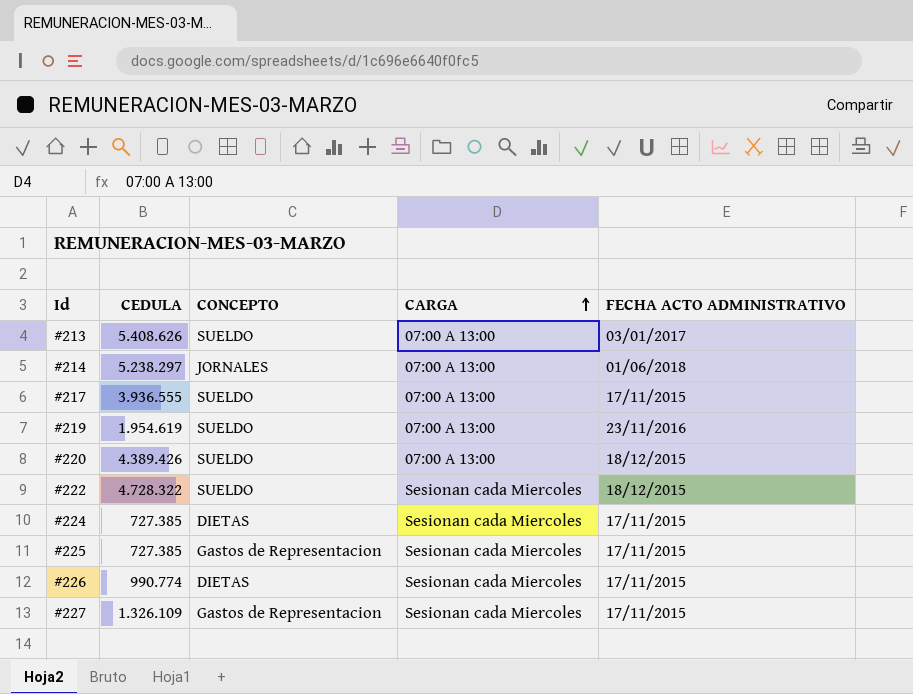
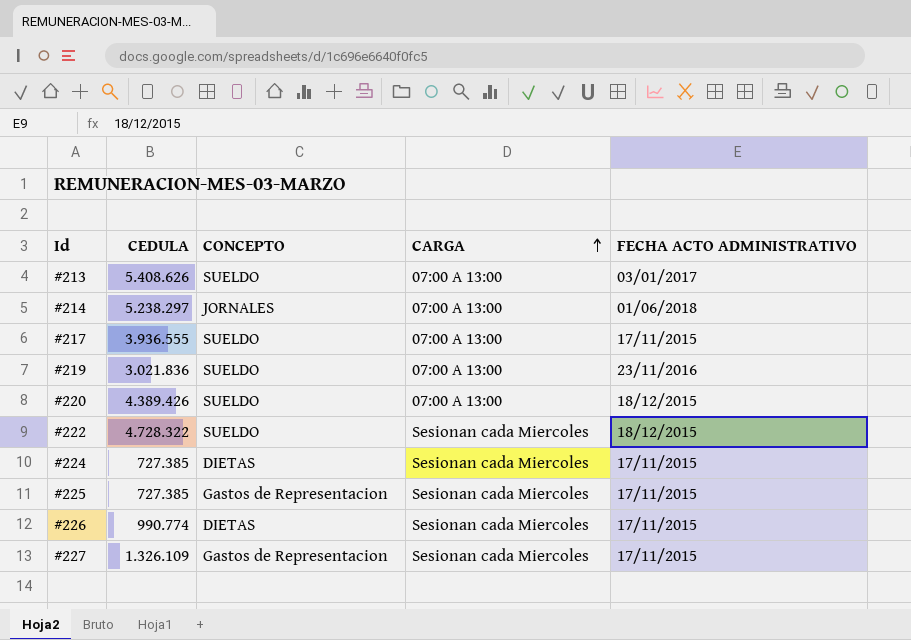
#219 | CEDULA: 1.954.619 -> 3.021.836

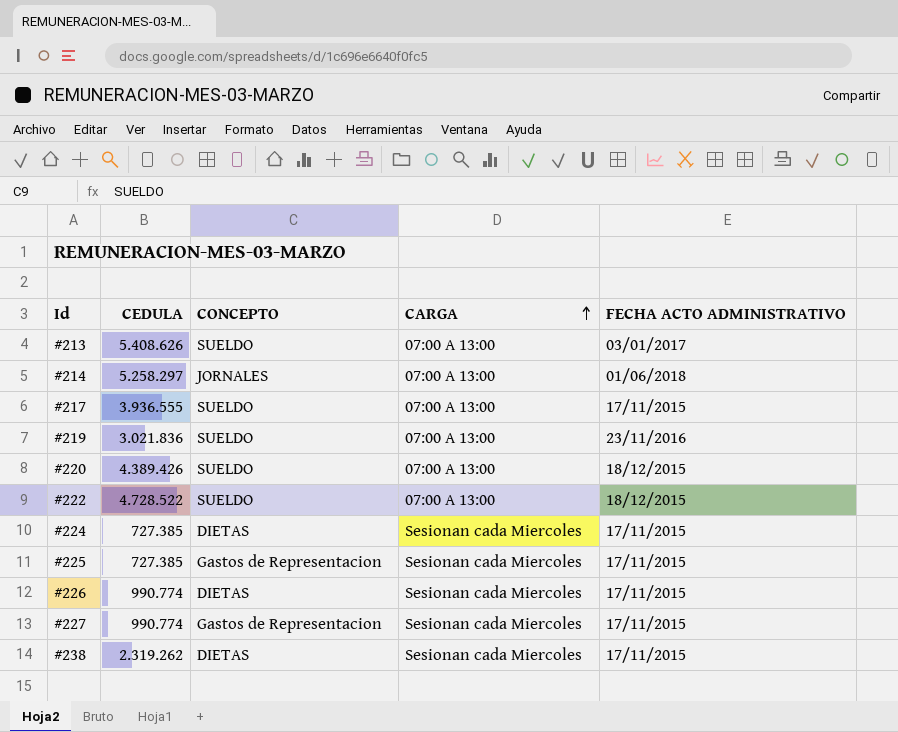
#214 | CEDULA: 5.238.297 -> 5.258.297
#222 | CEDULA: 4.728.322 -> 4.728.522
#222 | CARGA: Sesionan cada Miercoles -> 07:00 A 13:00
#227 | CEDULA: 1.326.109 -> 990.774
row #238: none -> 2.319.262 | DIETAS | Sesionan cada Miercoles | 17/11/2015

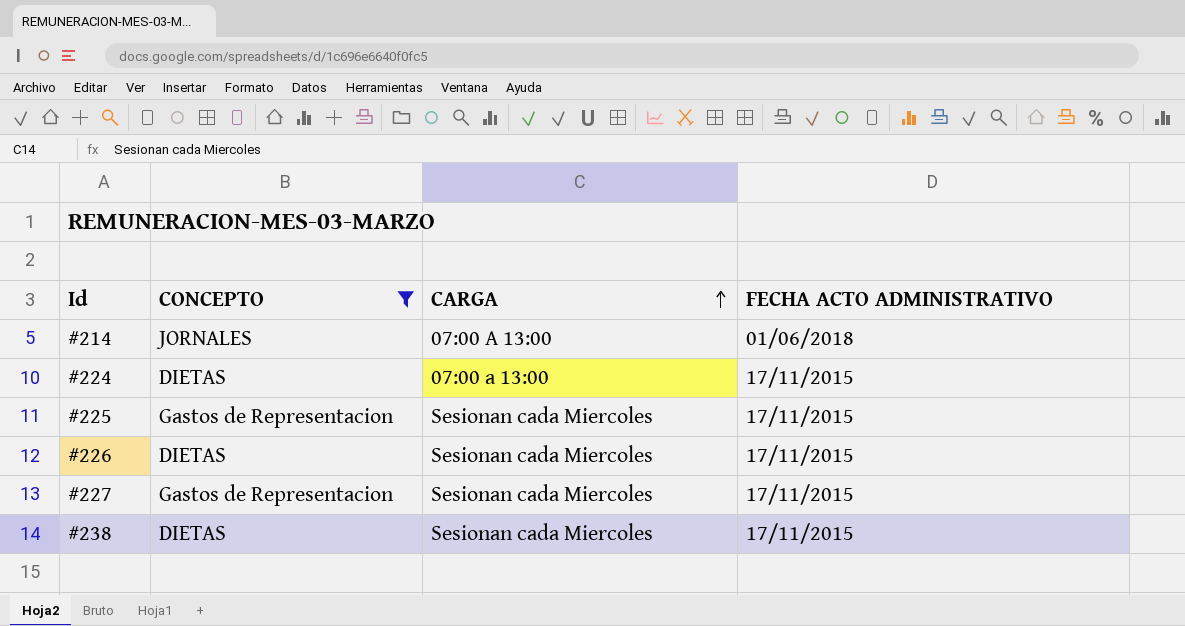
filter: none -> CONCEPTO != SUELDO
column CEDULA | position: 2 -> none
#224 | CARGA: Sesionan cada Miercoles -> 07:00 a 13:00

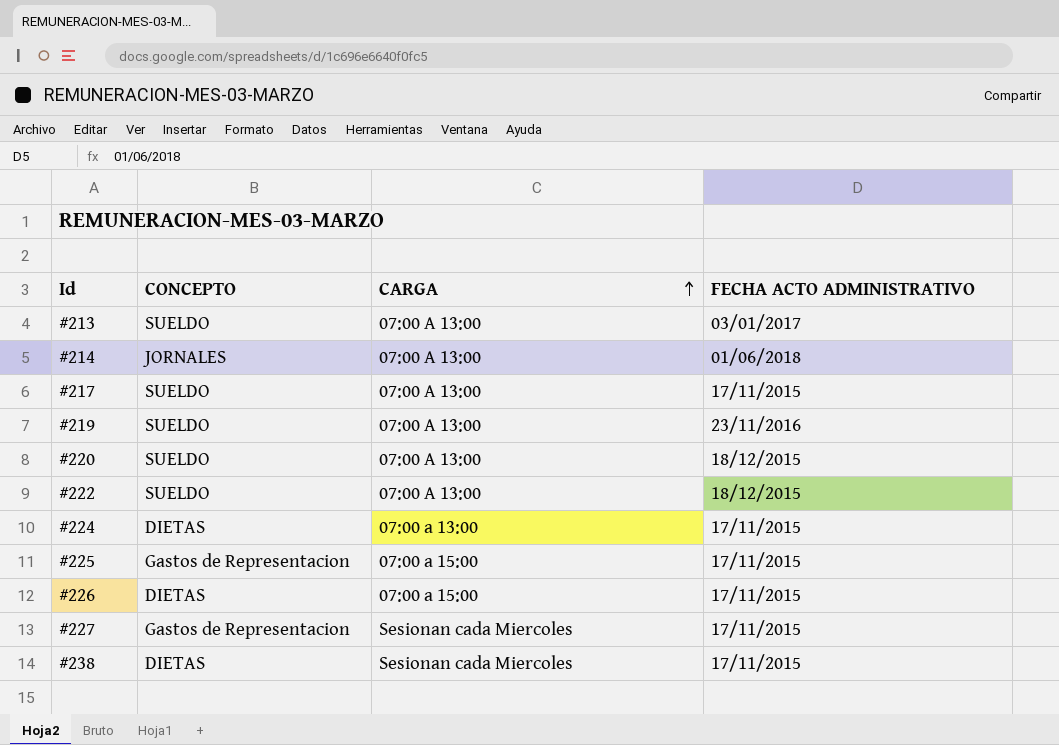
filter: CONCEPTO != SUELDO -> none
#225 | CARGA: Sesionan cada Miercoles -> 07:00 a 15:00
#226 | CARGA: Sesionan cada Miercoles -> 07:00 a 15:00

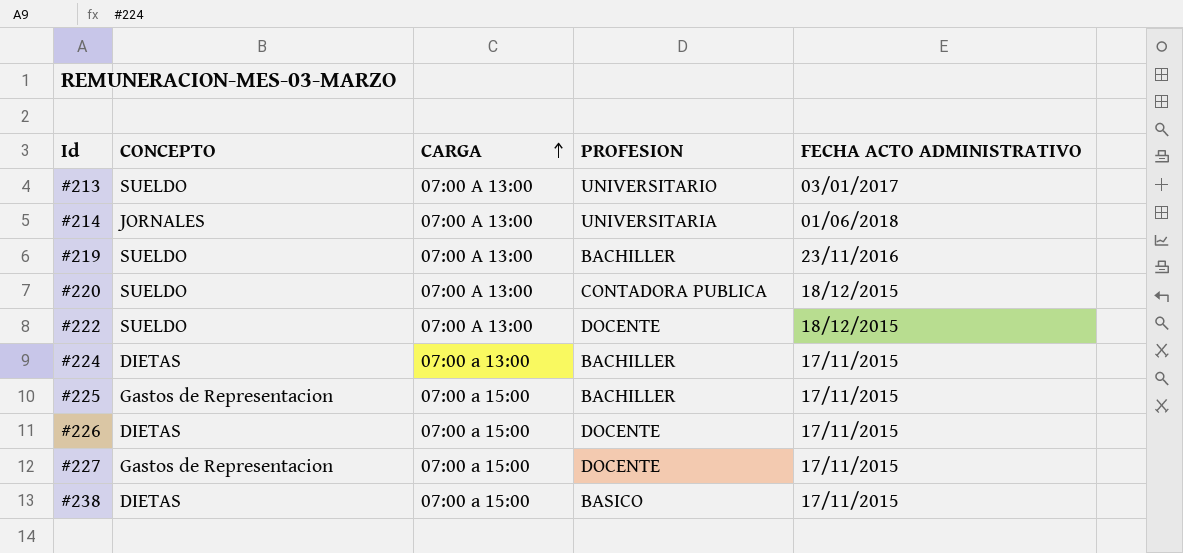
column PROFESION | position: none -> 4
row #217: SUELDO | 07:00 A 13:00 | 17/11/2015 -> none
#227 | CARGA: Sesionan cada Miercoles -> 07:00 a 15:00
#238 | CARGA: Sesionan cada Miercoles -> 07:00 a 15:00

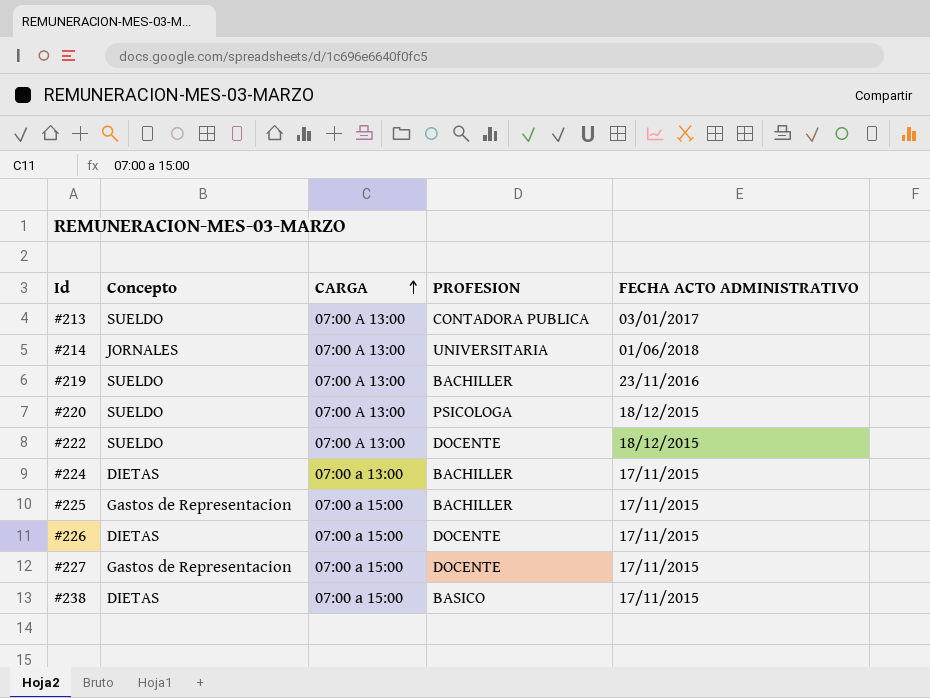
column name: CONCEPTO -> Concepto
#213 | PROFESION: UNIVERSITARIO -> CONTADORA PUBLICA
#220 | PROFESION: CONTADORA PUBLICA -> PSICOLOGA

